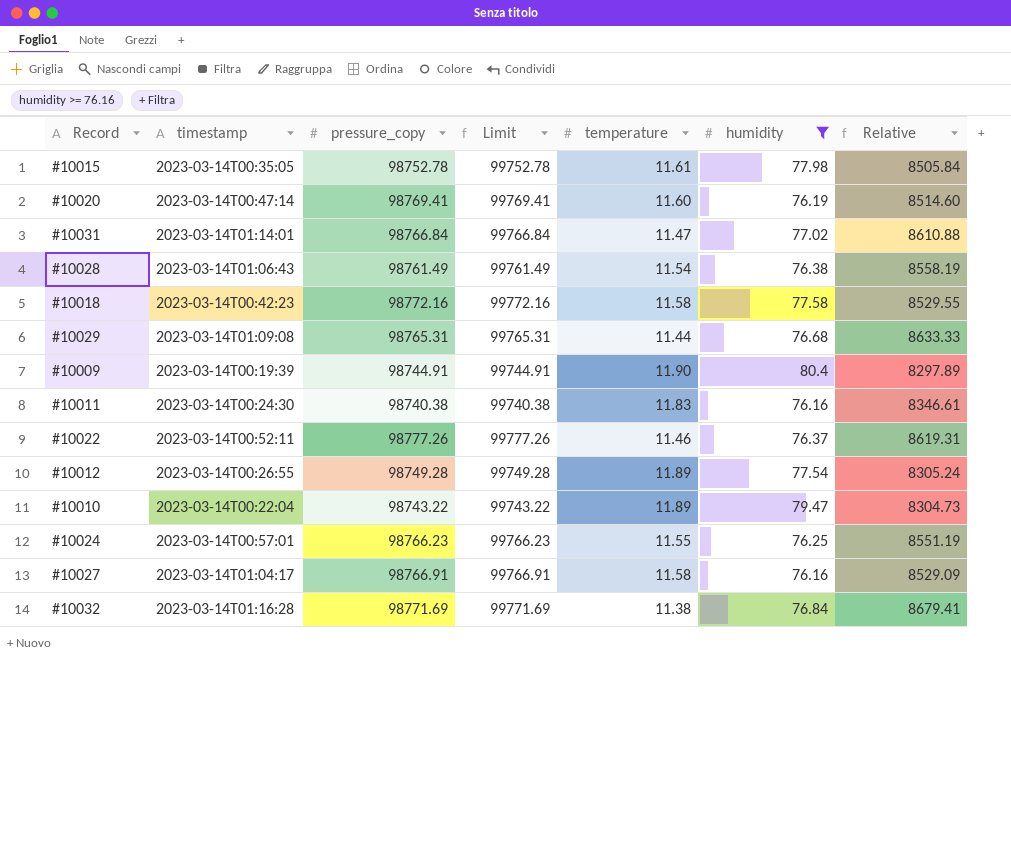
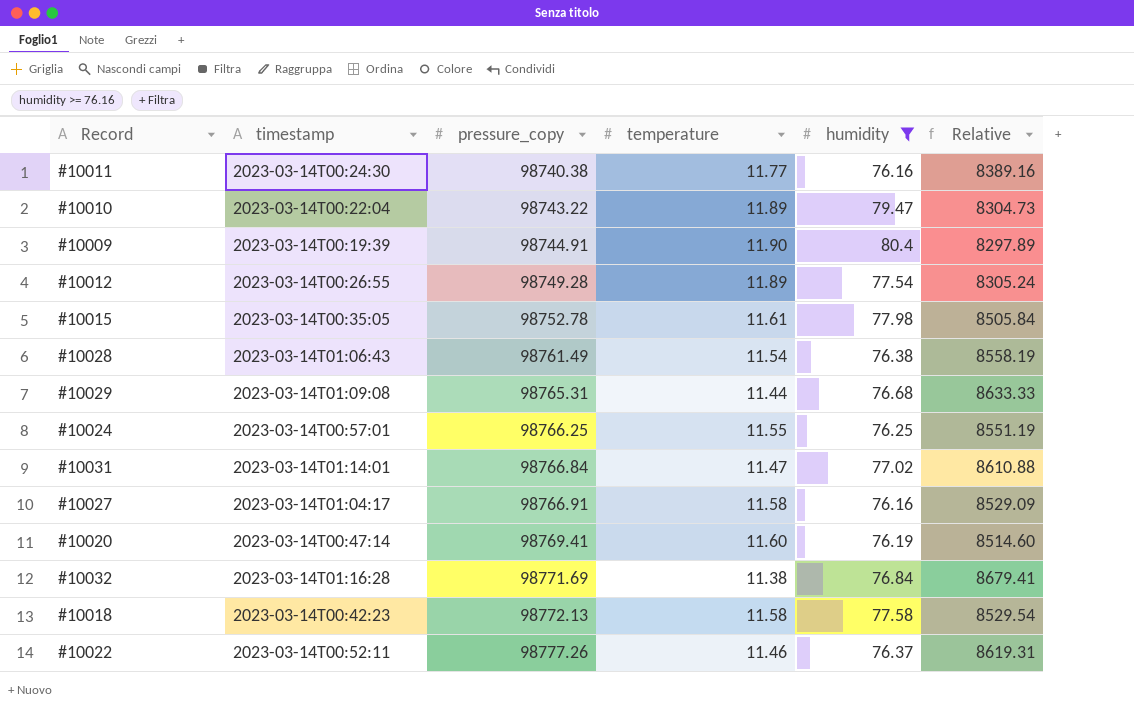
row order: none -> pressure_copy ascending
column Limit | formula: [pressure_copy] + 1000 -> none
#10011 | temperature: 11.83 -> 11.77
#10011 | Relative: 8346.61 -> 8389.16
#10024 | pressure_copy: 98766.23 -> 98766.25
#10018 | pressure_copy: 98772.16 -> 98772.13
#10018 | Relative: 8529.55 -> 8529.54

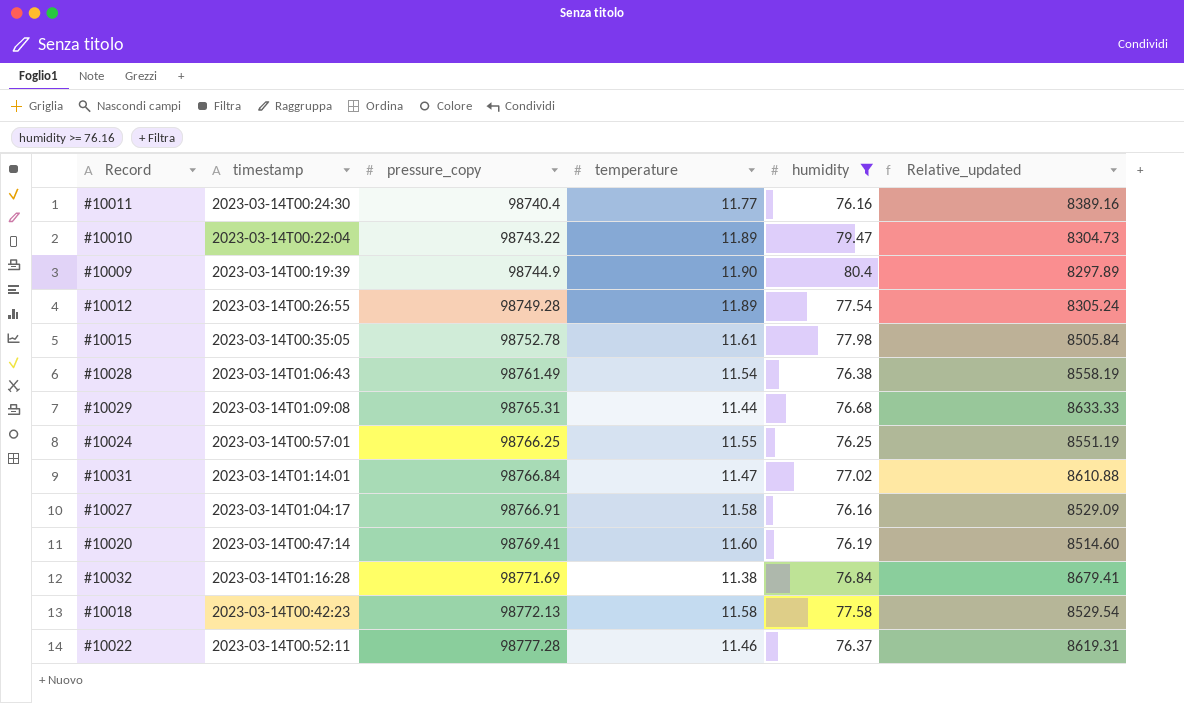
column name: Relative -> Relative_updated
#10011 | pressure_copy: 98740.38 -> 98740.4
#10009 | pressure_copy: 98744.91 -> 98744.9
#10022 | pressure_copy: 98777.26 -> 98777.28

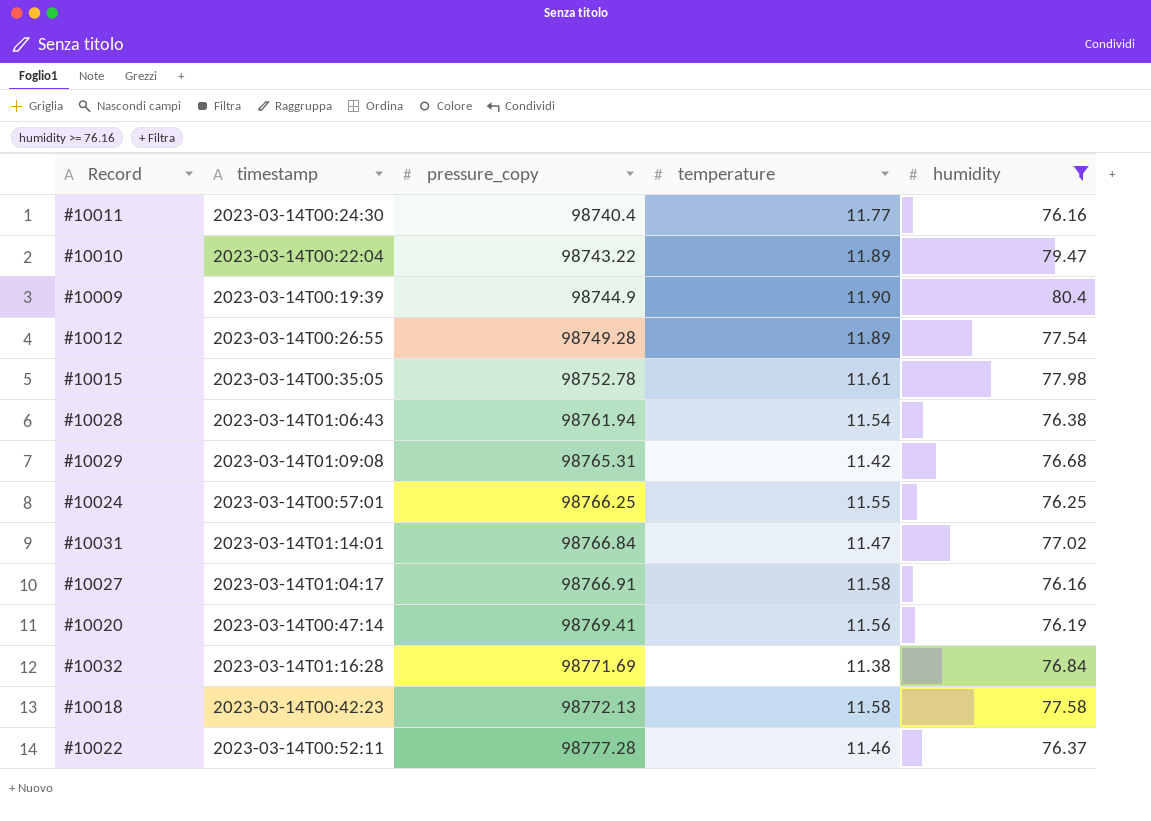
column Relative_updated | formula: [pressure_copy] / [temperature] -> none
#10028 | pressure_copy: 98761.49 -> 98761.94
#10029 | temperature: 11.44 -> 11.42
#10020 | temperature: 11.60 -> 11.56

